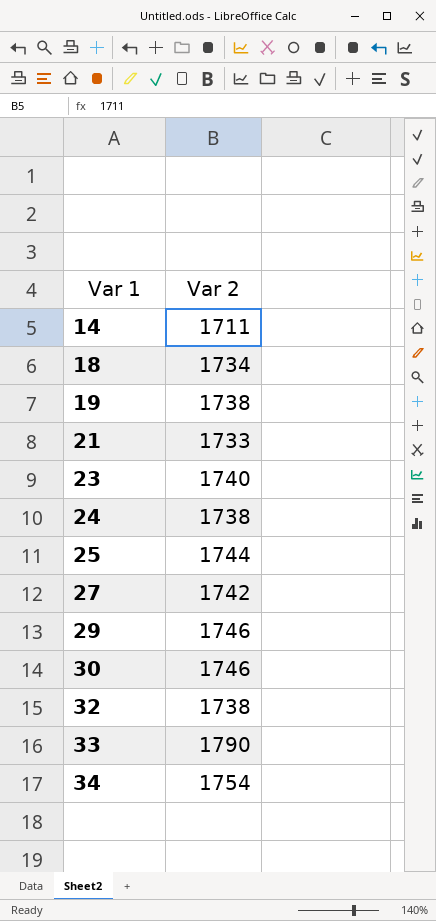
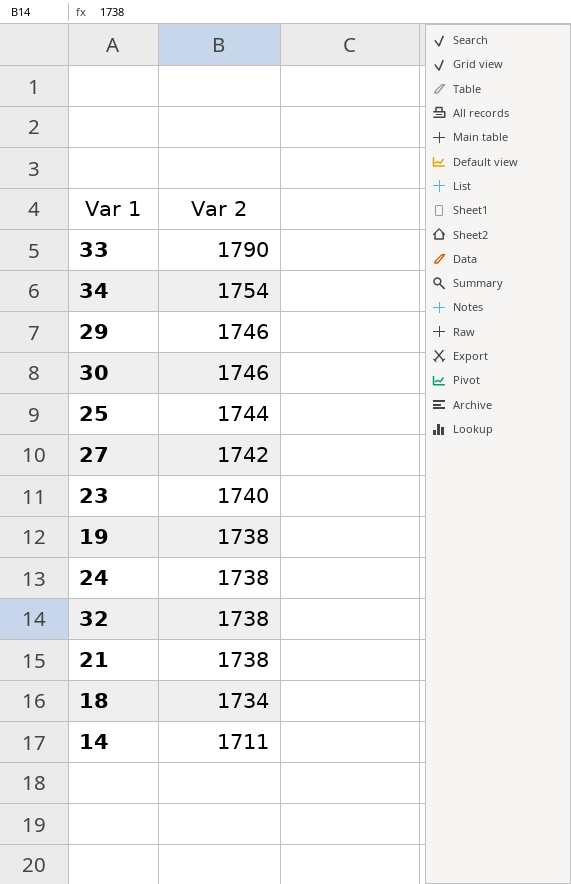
row order: Var 1 ascending -> Var 2 descending
21 | Var 2: 1733 -> 1738

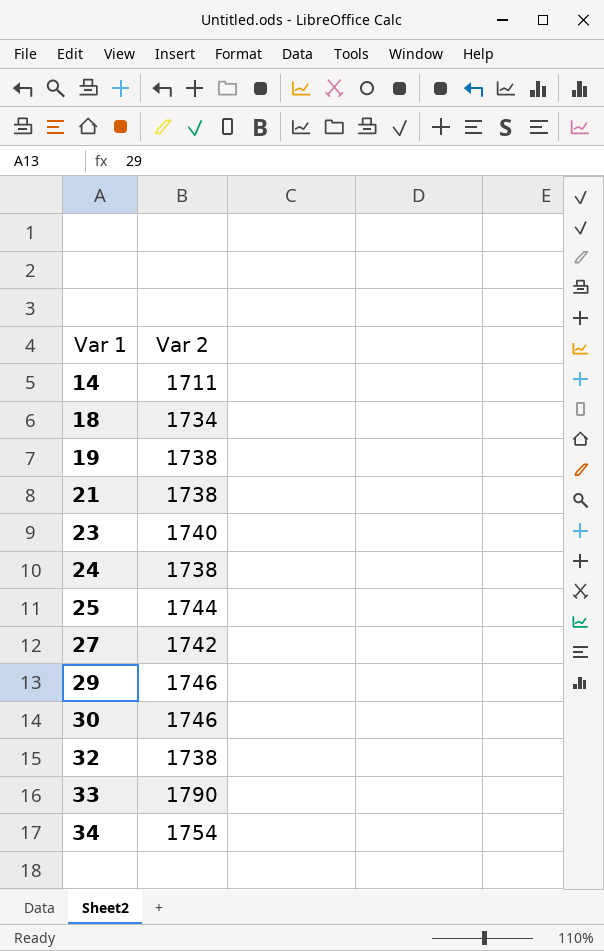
row order: Var 2 descending -> Var 1 ascending

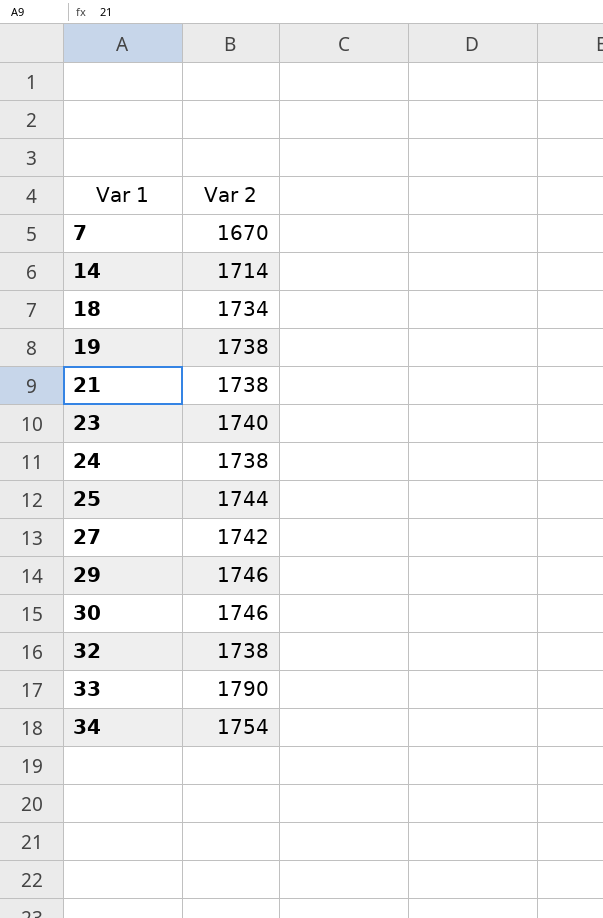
row 7: none -> 1670
14 | Var 2: 1711 -> 1714

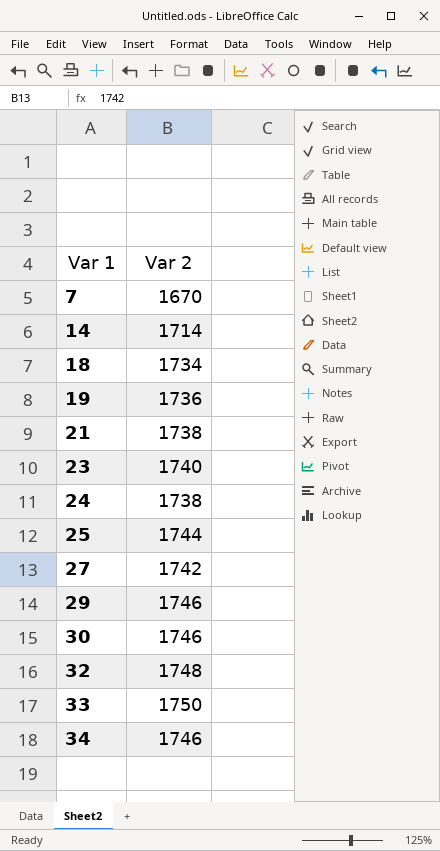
19 | Var 2: 1738 -> 1736
32 | Var 2: 1738 -> 1748
33 | Var 2: 1790 -> 1750
34 | Var 2: 1754 -> 1746

